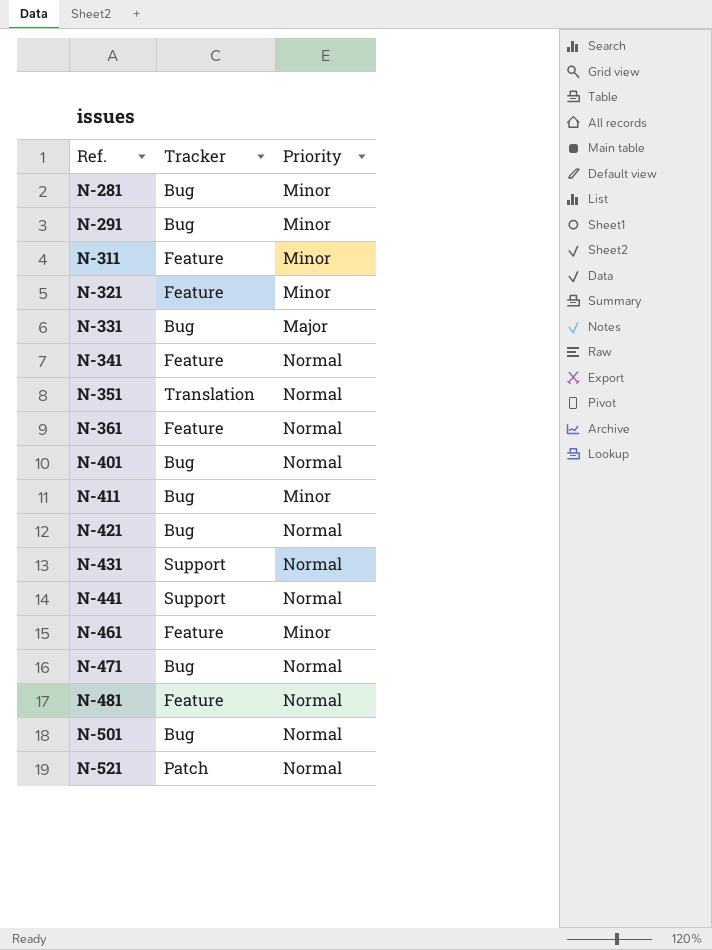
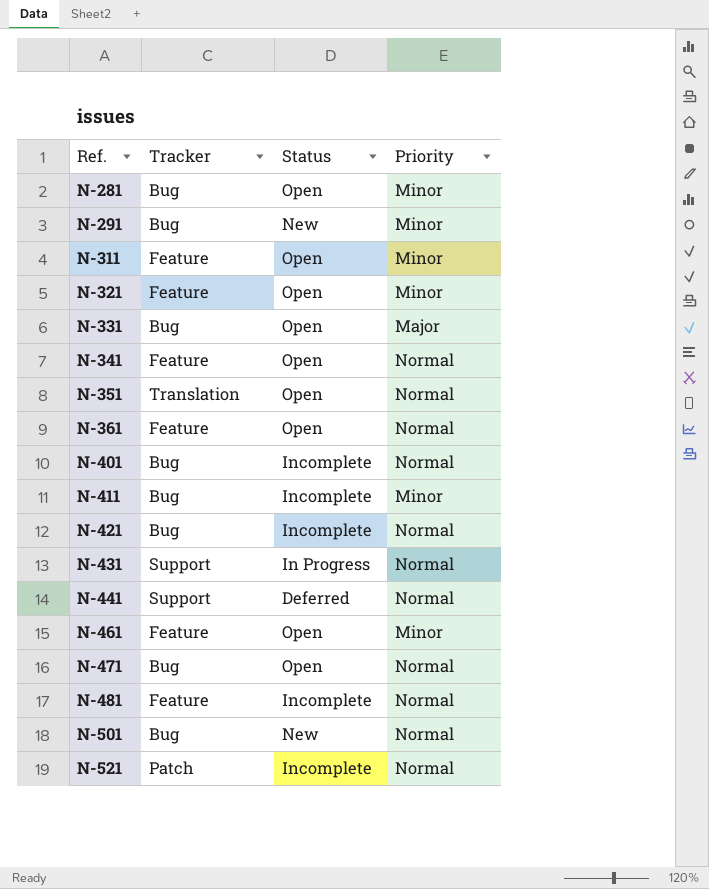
column Status | position: none -> 3

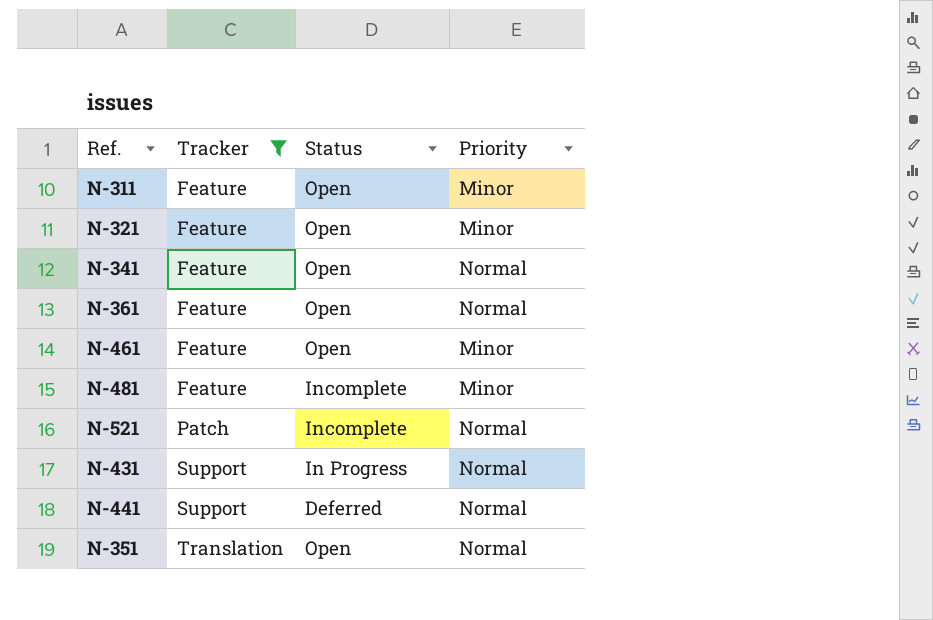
filter: none -> Tracker != Bug
row order: Ref. ascending -> Tracker ascending
N-481 | Priority: Normal -> Minor

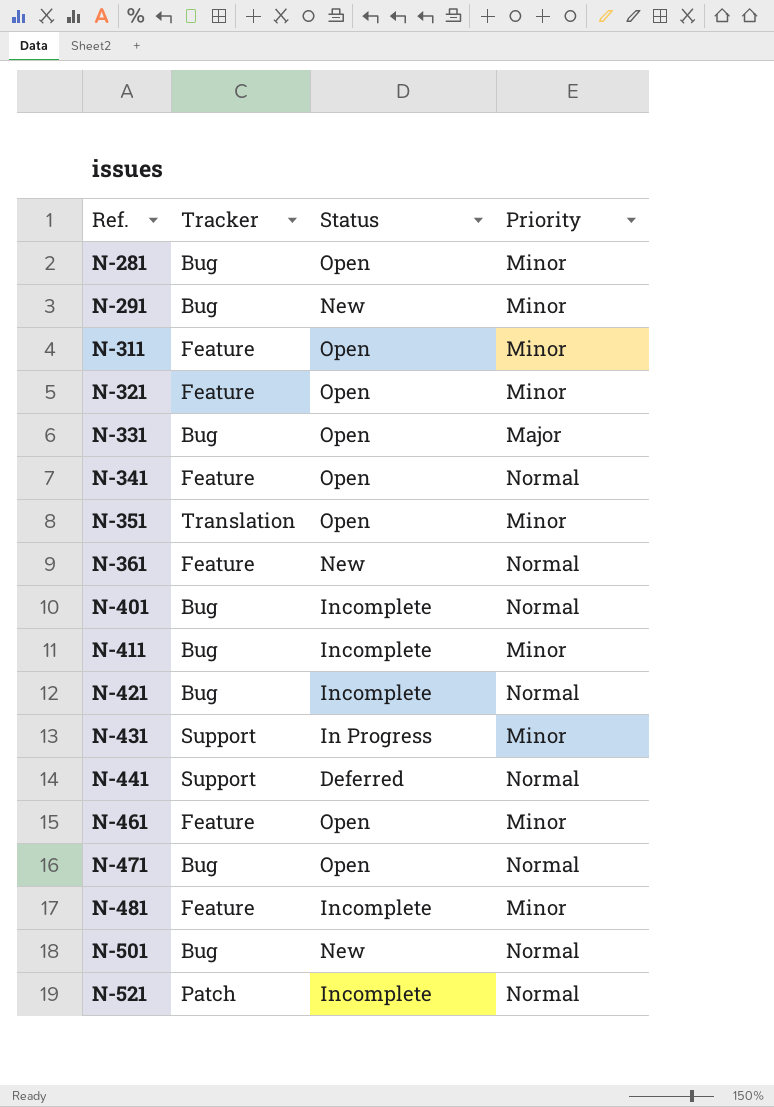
filter: Tracker != Bug -> none
row order: Tracker ascending -> Ref. ascending
N-351 | Priority: Normal -> Minor
N-361 | Status: Open -> New
N-431 | Priority: Normal -> Minor

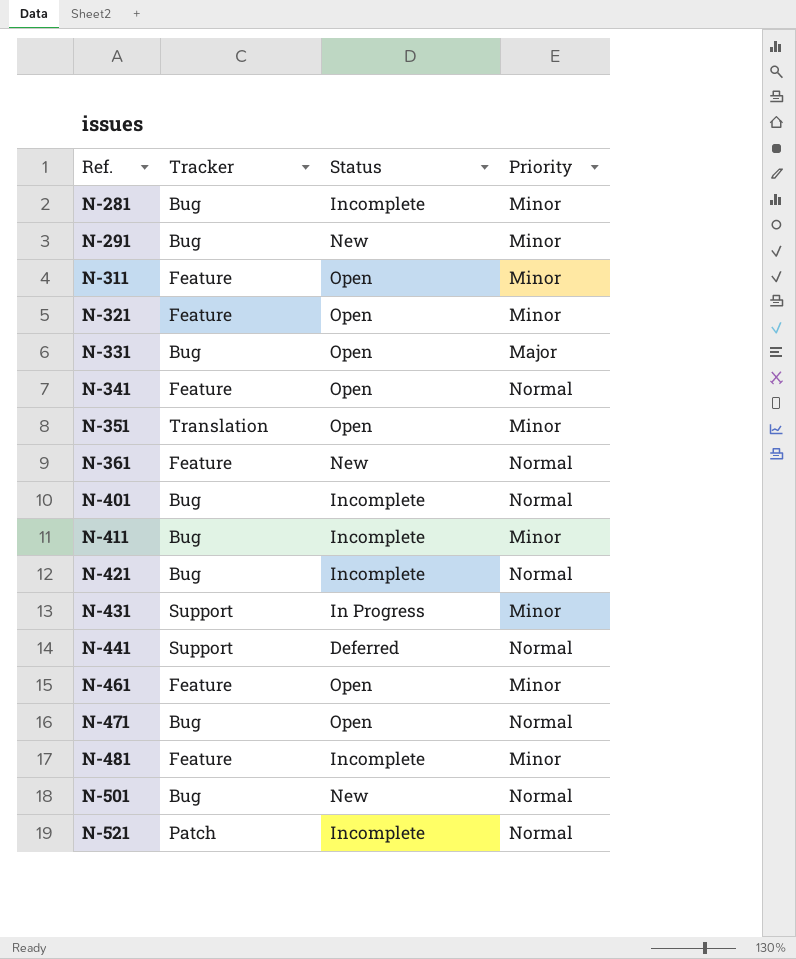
N-281 | Status: Open -> Incomplete

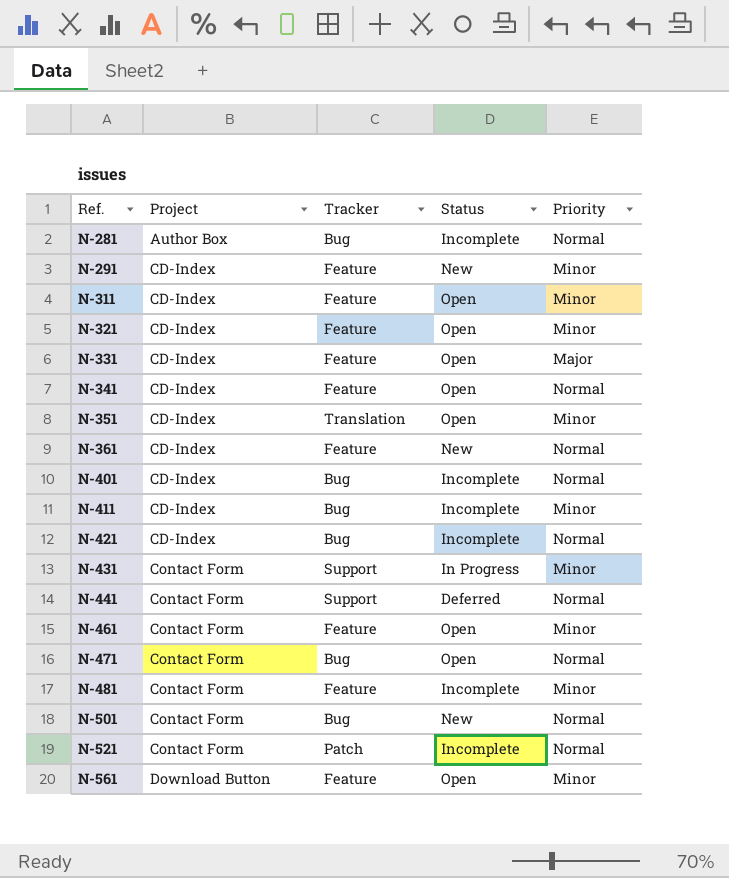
column Project | position: none -> 2
N-281 | Priority: Minor -> Normal
N-291 | Tracker: Bug -> Feature
N-331 | Tracker: Bug -> Feature
row N-561: none -> Download Button | Feature | Open | Minor

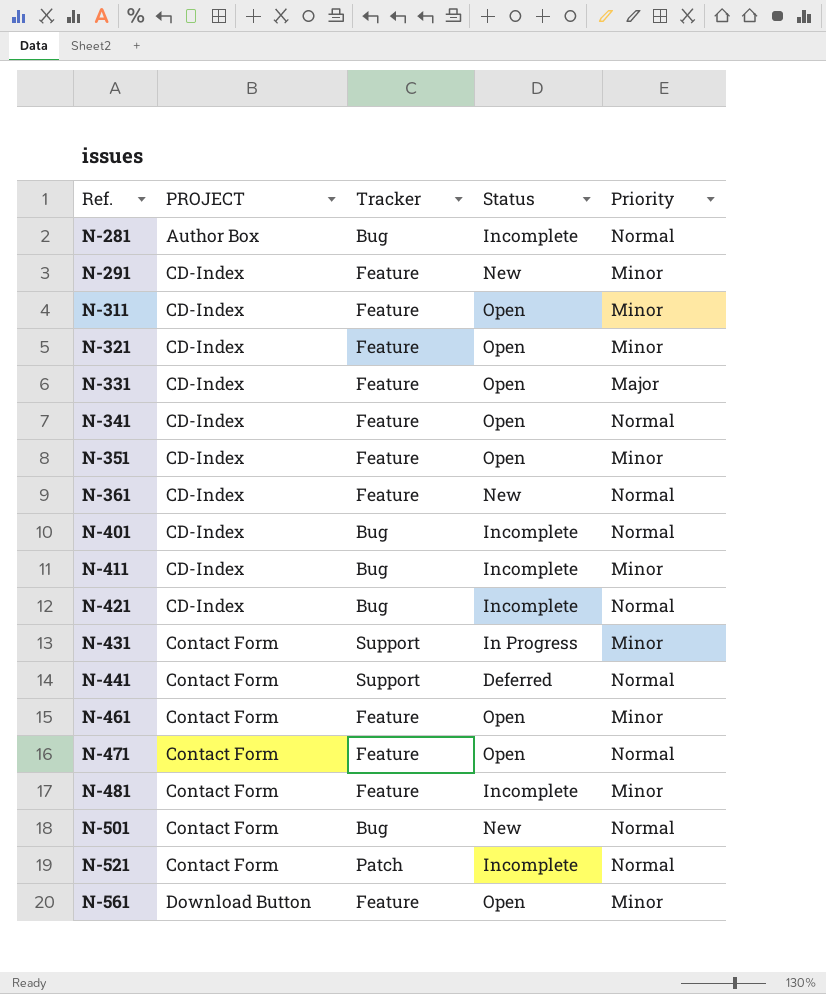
column name: Project -> PROJECT
N-351 | Tracker: Translation -> Feature
N-471 | Tracker: Bug -> Feature

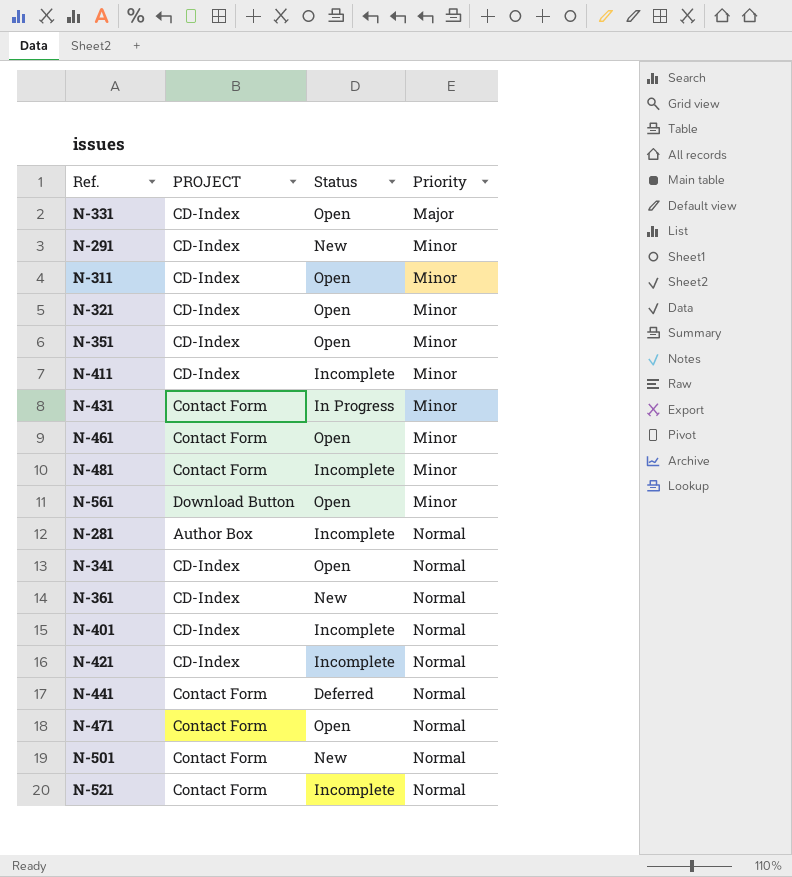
row order: Ref. ascending -> Priority ascending
column Tracker | position: 3 -> none

